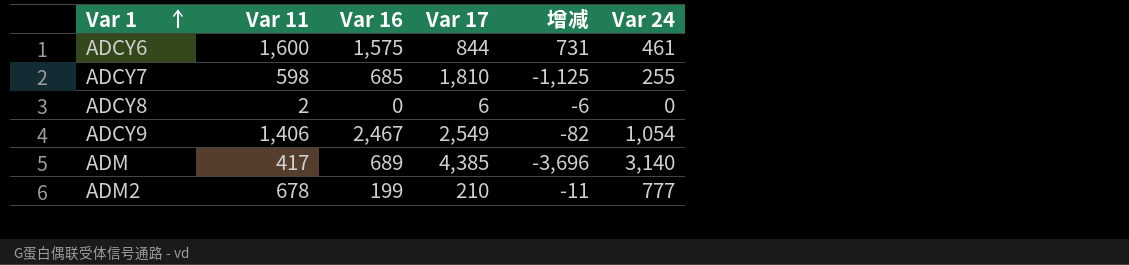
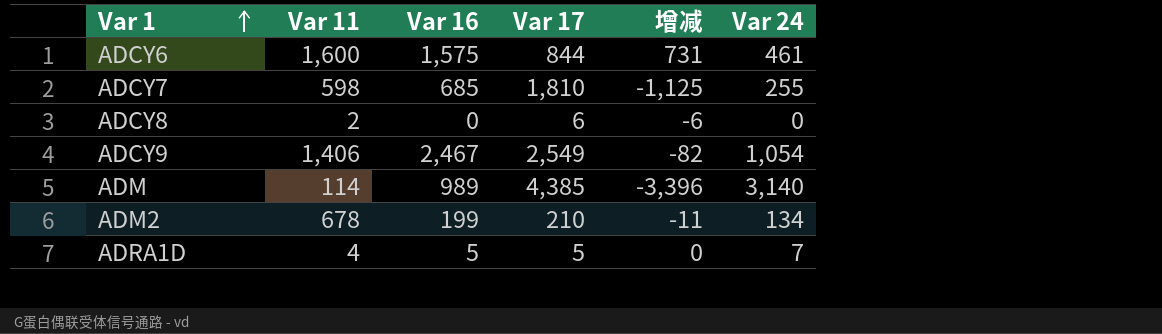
ADM | Var 11: 417 -> 114
ADM | Var 16: 689 -> 989
ADM | 增减: -3,696 -> -3,396
ADM2 | Var 24: 777 -> 134
row ADRA1D: none -> 4 | 5 | 5 | 0 | 7

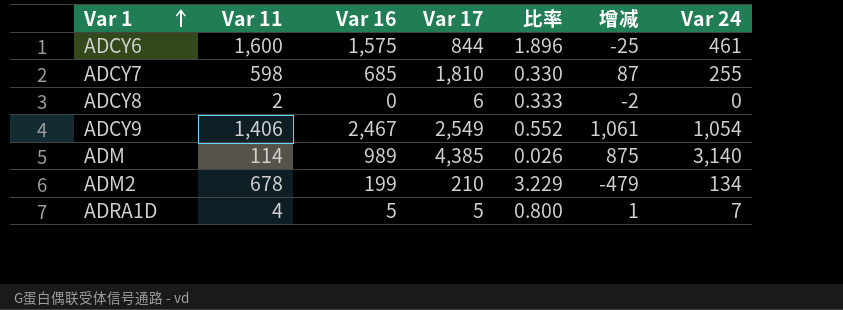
column 比率 | formula: none -> [Var 11] / [Var 17]
column 增减 | formula: [Var 16] - [Var 17] -> [Var 16] - [Var 11]

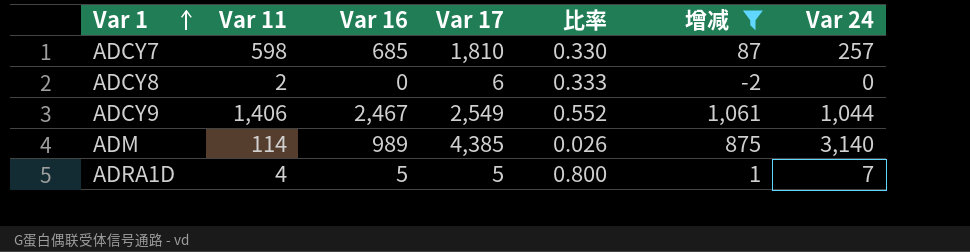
filter: none -> 增减 >= -2
ADCY7 | Var 24: 255 -> 257
ADCY9 | Var 24: 1,054 -> 1,044

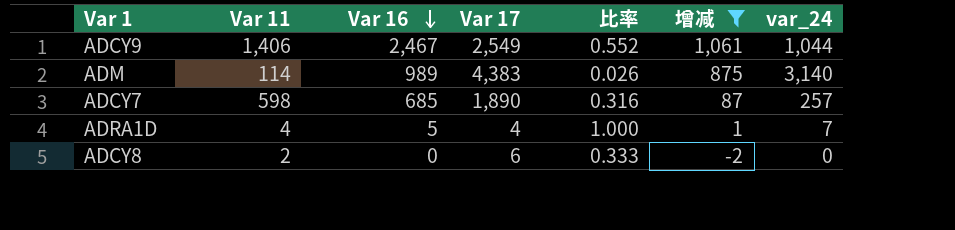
row order: Var 1 ascending -> Var 16 descending
column name: Var 24 -> var_24
ADM | Var 17: 4,385 -> 4,383
ADCY7 | Var 17: 1,810 -> 1,890
ADCY7 | 比率: 0.330 -> 0.316
ADRA1D | Var 17: 5 -> 4
ADRA1D | 比率: 0.800 -> 1.000

